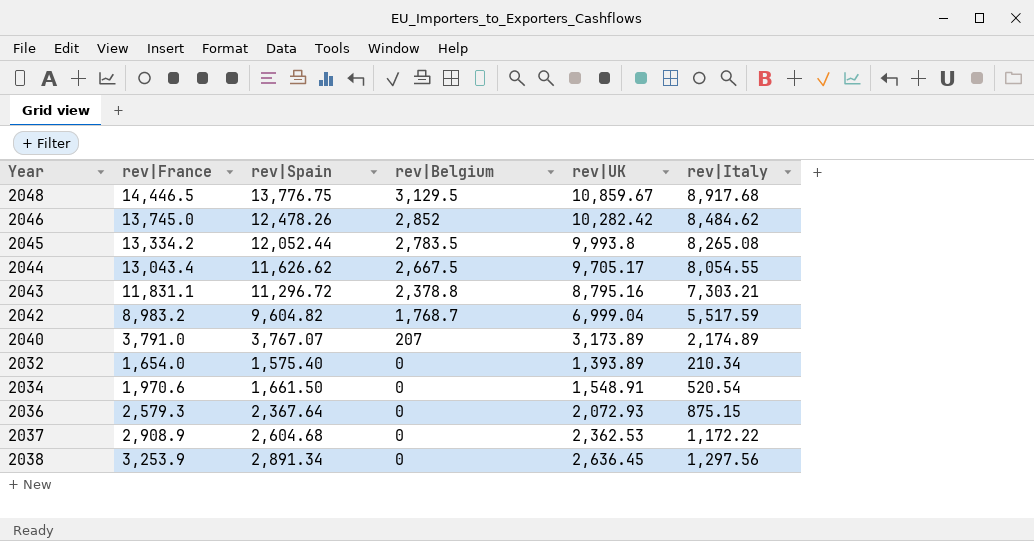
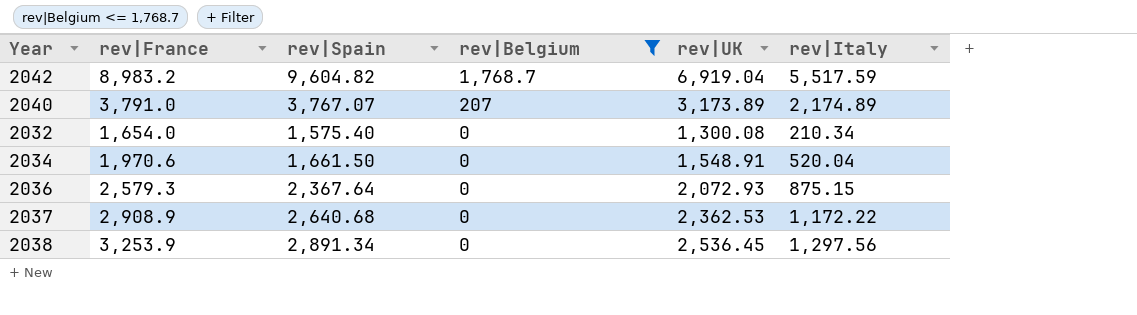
filter: none -> rev|Belgium <= 1,768.7
2042 | rev|UK: 6,999.04 -> 6,919.04
2032 | rev|UK: 1,393.89 -> 1,300.08
2034 | rev|Italy: 520.54 -> 520.04
2037 | rev|Spain: 2,604.68 -> 2,640.68
2038 | rev|UK: 2,636.45 -> 2,536.45

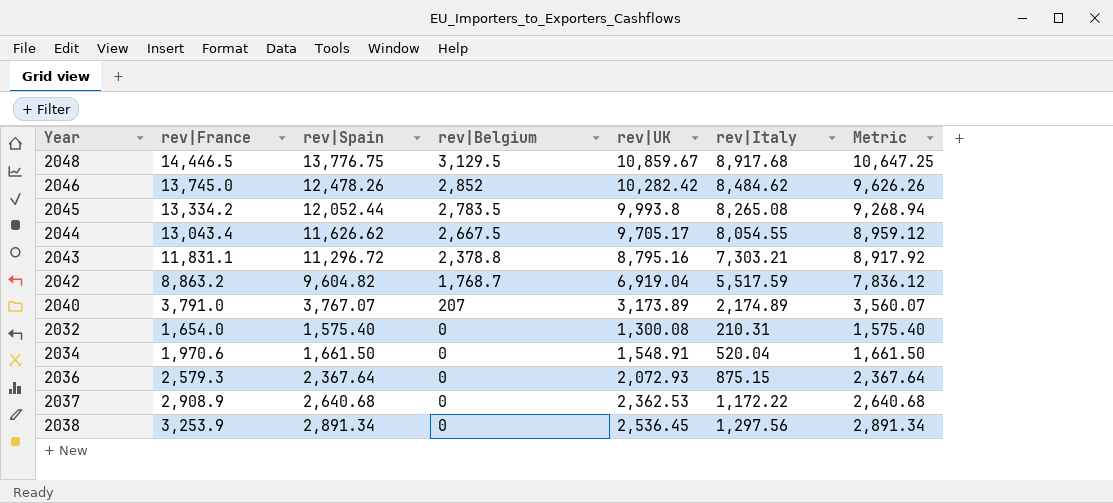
filter: rev|Belgium <= 1,768.7 -> none
column Metric | formula: none -> [rev|Spain] - [rev|Belgium]
2042 | rev|France: 8,983.2 -> 8,863.2
2032 | rev|Italy: 210.34 -> 210.31

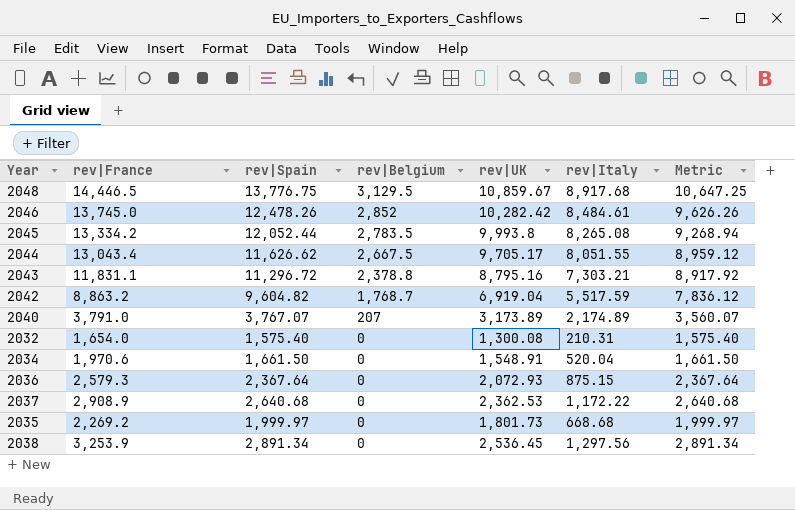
2046 | rev|Italy: 8,484.62 -> 8,484.61
2044 | rev|Italy: 8,054.55 -> 8,051.55
row 2035: none -> 2,269.2 | 1,999.97 | 0 | 1,801.73 | 668.68 | 1,999.97

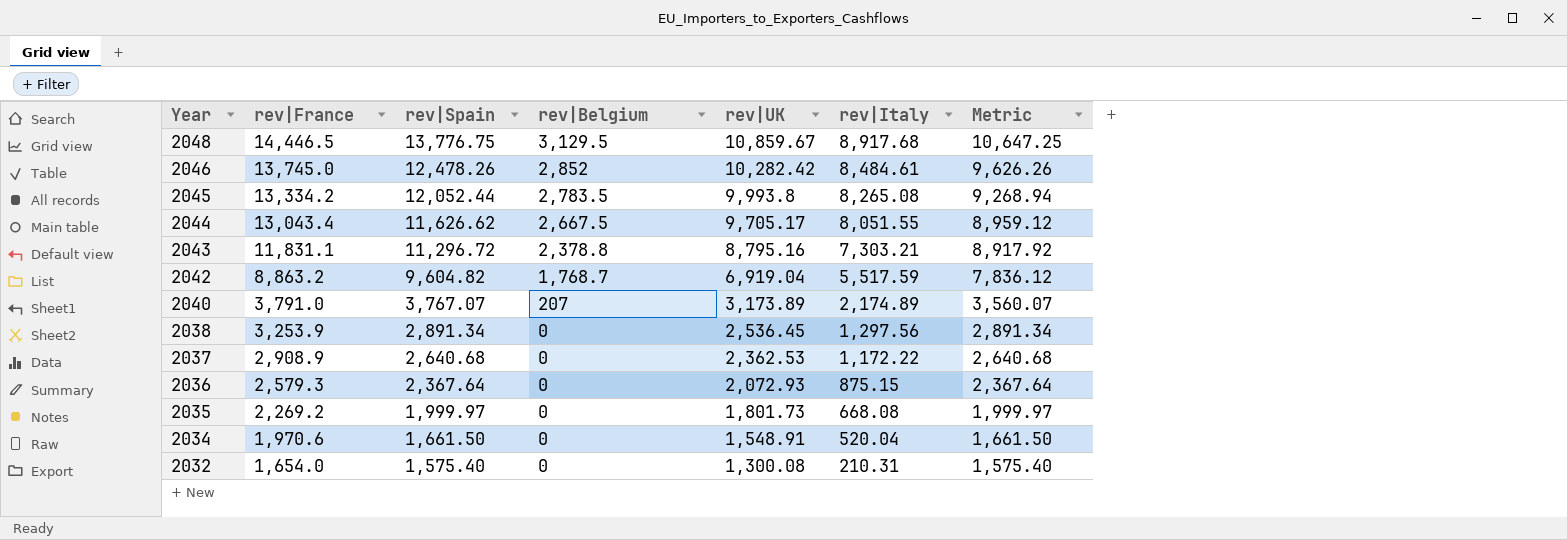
row order: rev|Belgium descending -> Year descending
2035 | rev|Italy: 668.68 -> 668.08

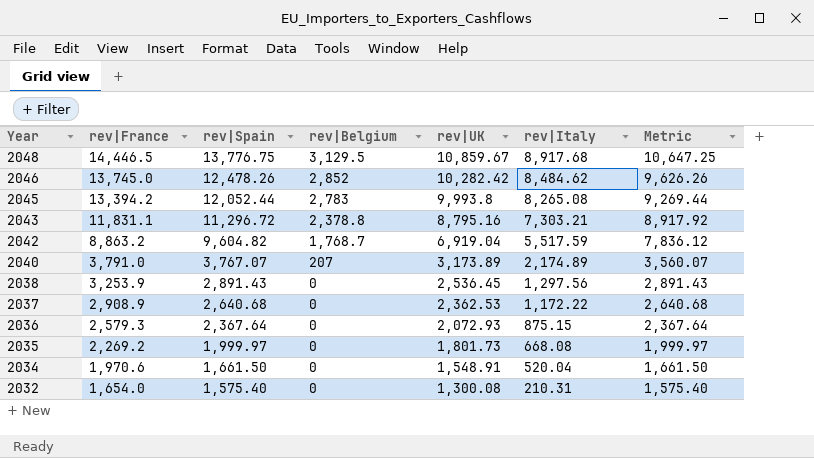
row 2044: 13,043.4 | 11,626.62 | 2,667.5 | 9,705.17 | 8,051.55 | 8,959.12 -> none
2046 | rev|Italy: 8,484.61 -> 8,484.62
2045 | rev|France: 13,334.2 -> 13,394.2
2045 | rev|Belgium: 2,783.5 -> 2,783
2045 | Metric: 9,268.94 -> 9,269.44
2038 | rev|Spain: 2,891.34 -> 2,891.43
2038 | Metric: 2,891.34 -> 2,891.43

